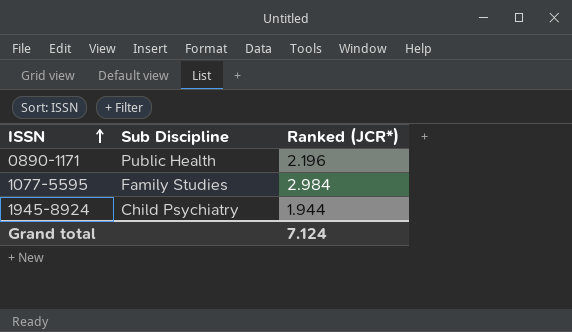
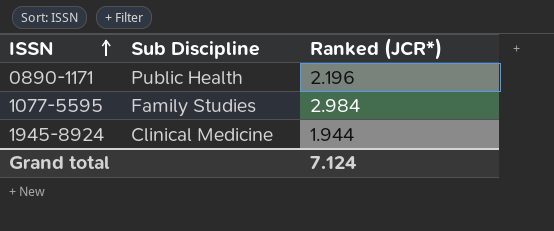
1945-8924 | Sub Discipline: Child Psychiatry -> Clinical Medicine

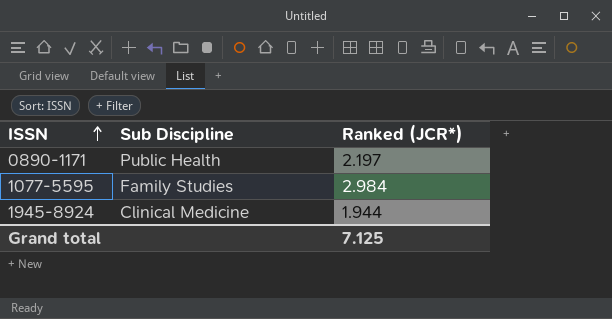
0890-1171 | Ranked (JCR*): 2.196 -> 2.197
Grand total | Ranked (JCR*): 7.124 -> 7.125

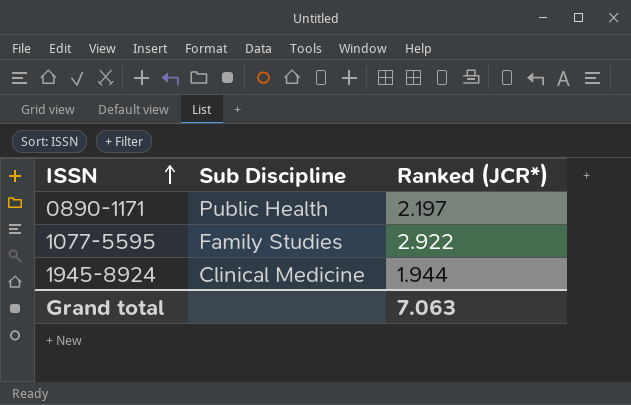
1077-5595 | Ranked (JCR*): 2.984 -> 2.922
Grand total | Ranked (JCR*): 7.125 -> 7.063

